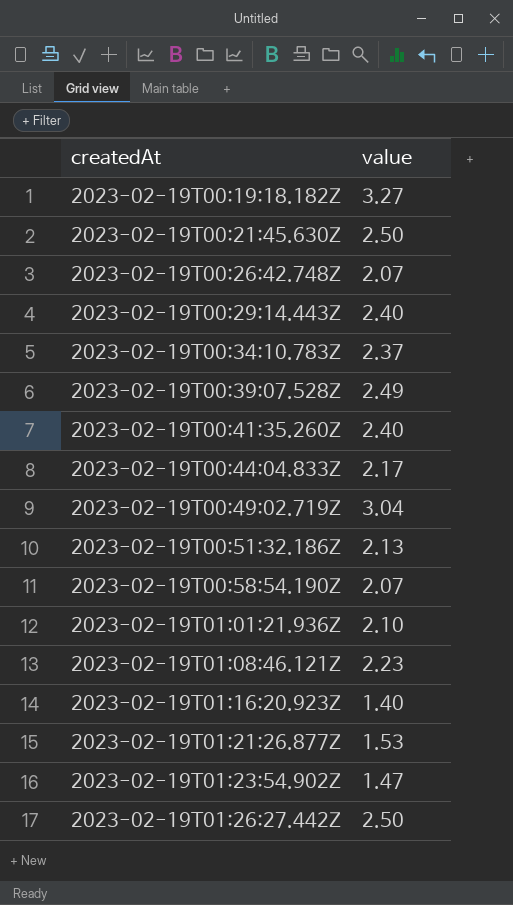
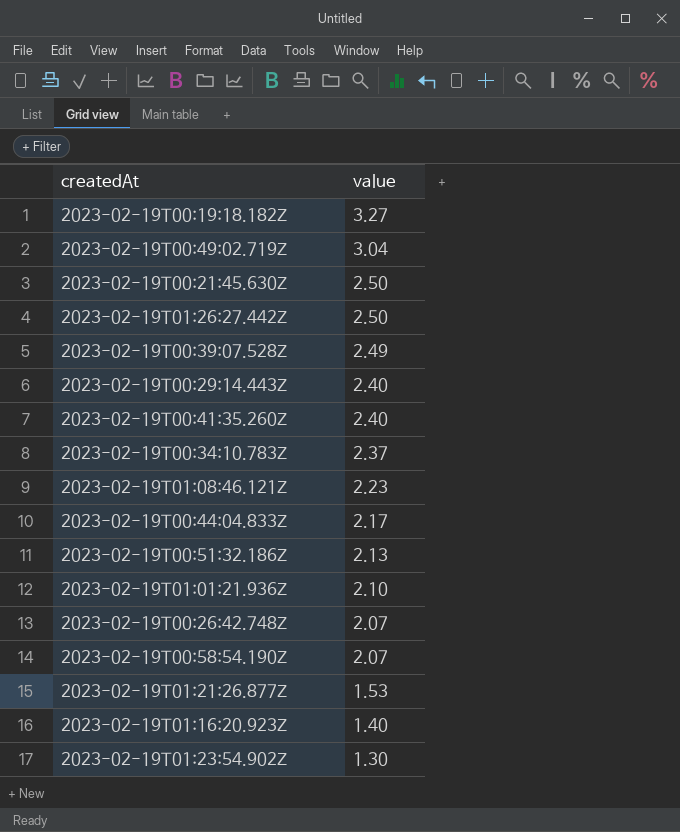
row order: createdAt ascending -> value descending
2023-02-19T01:23:54.902Z | value: 1.47 -> 1.30

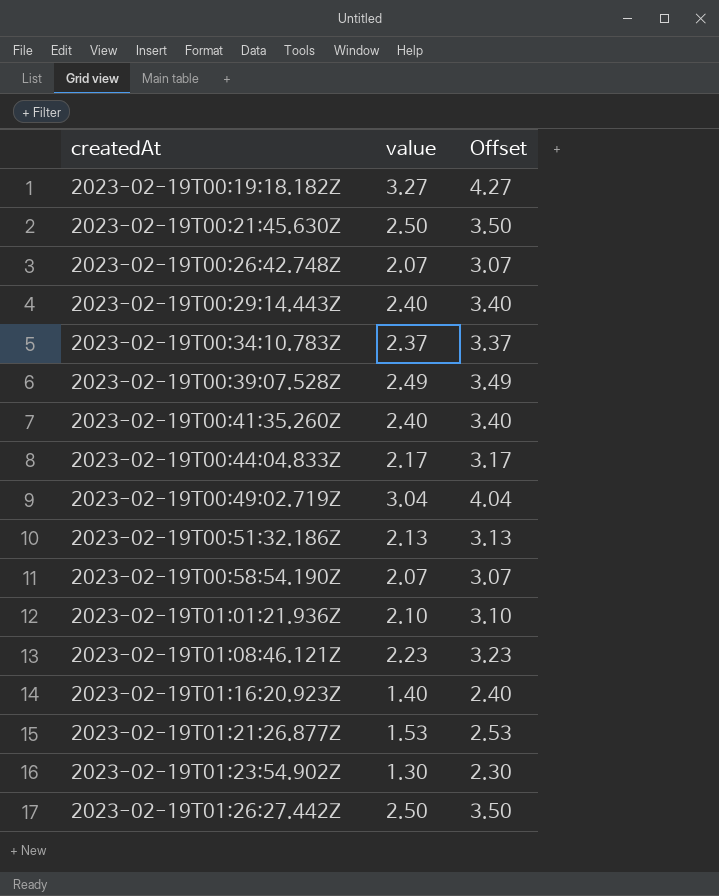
row order: value descending -> createdAt ascending
column Offset | formula: none -> [value] + 1

